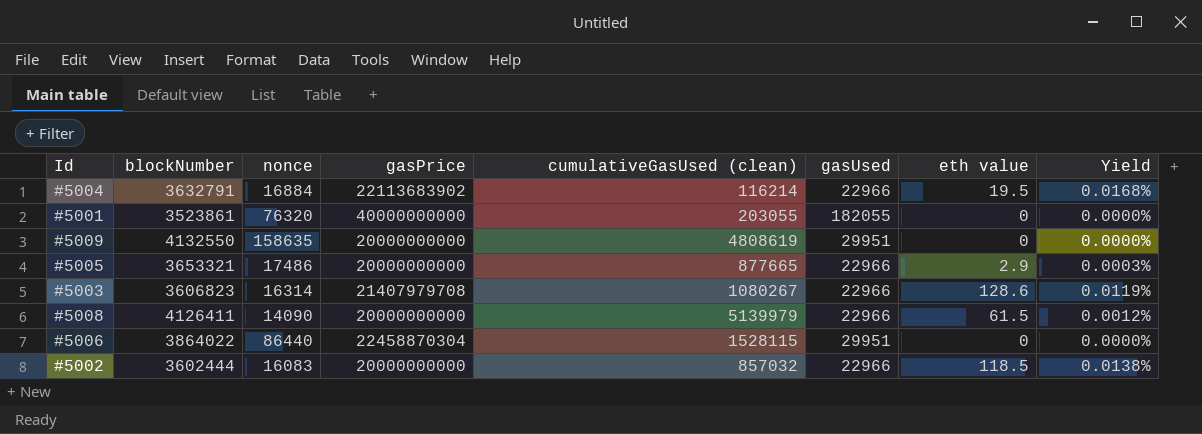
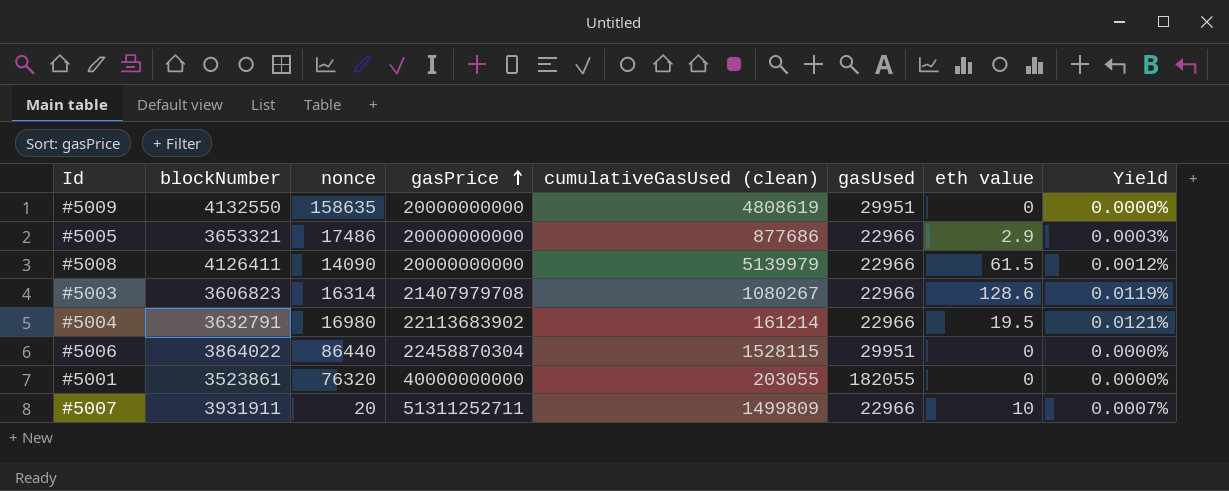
row order: none -> gasPrice ascending
row #5002: 3602444 | 16083 | 20000000000 | 857032 | 22966 | 118.5 | 0.0138% -> none
#5005 | cumulativeGasUsed (clean): 877665 -> 877686
#5004 | nonce: 16884 -> 16980
#5004 | cumulativeGasUsed (clean): 116214 -> 161214
#5004 | Yield: 0.0168% -> 0.0121%
row #5007: none -> 3931911 | 20 | 51311252711 | 1499809 | 22966 | 10 | 0.0007%

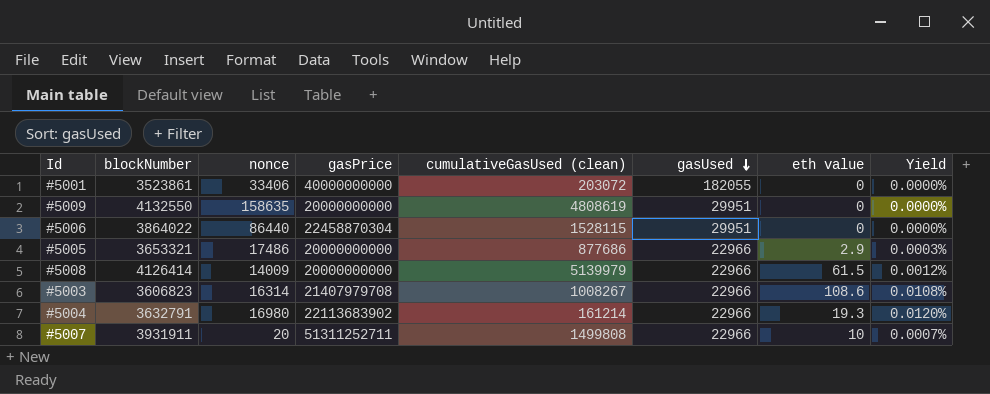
row order: gasPrice ascending -> gasUsed descending
#5001 | nonce: 76320 -> 33406
#5001 | cumulativeGasUsed (clean): 203055 -> 203072
#5008 | blockNumber: 4126411 -> 4126414
#5008 | nonce: 14090 -> 14009
#5003 | cumulativeGasUsed (clean): 1080267 -> 1008267
#5003 | eth value: 128.6 -> 108.6
#5003 | Yield: 0.0119% -> 0.0108%
#5004 | eth value: 19.5 -> 19.3
#5004 | Yield: 0.0121% -> 0.0120%
#5007 | cumulativeGasUsed (clean): 1499809 -> 1499808

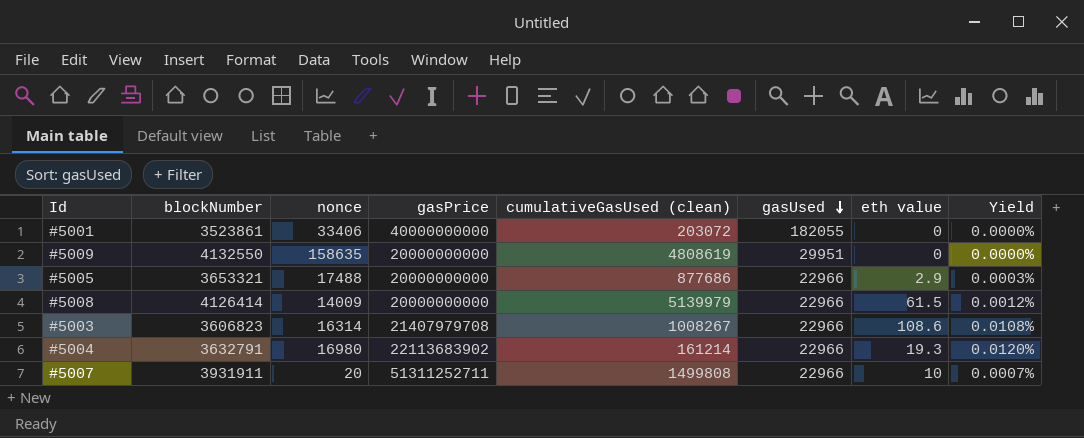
row #5006: 3864022 | 86440 | 22458870304 | 1528115 | 29951 | 0 | 0.0000% -> none
#5005 | nonce: 17486 -> 17488

